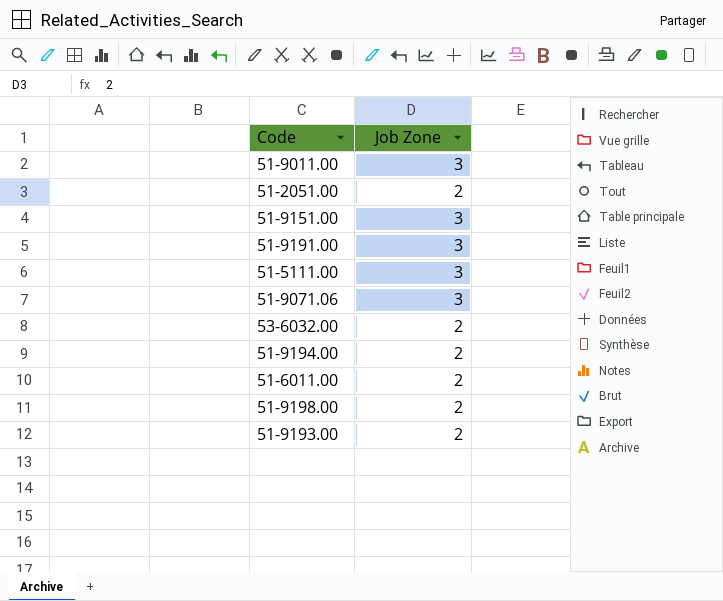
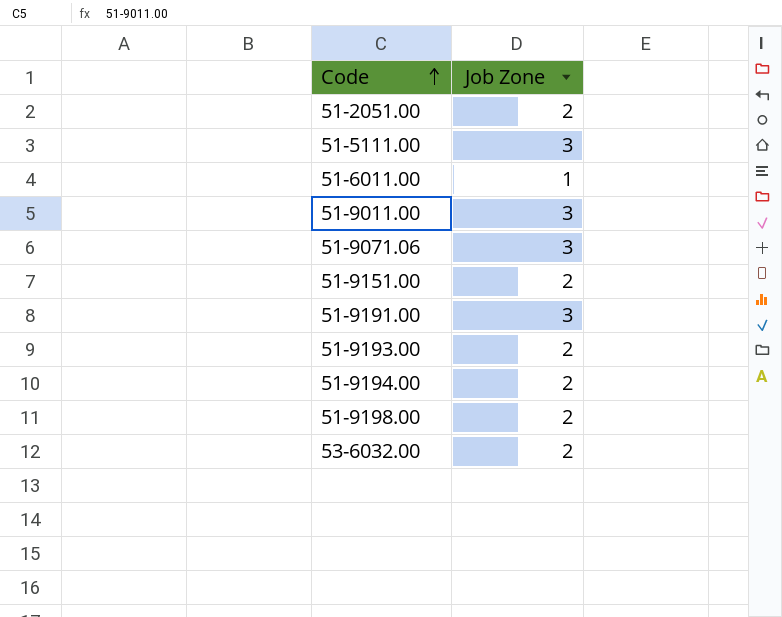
row order: none -> Code ascending
51-6011.00 | Job Zone: 2 -> 1
51-9151.00 | Job Zone: 3 -> 2

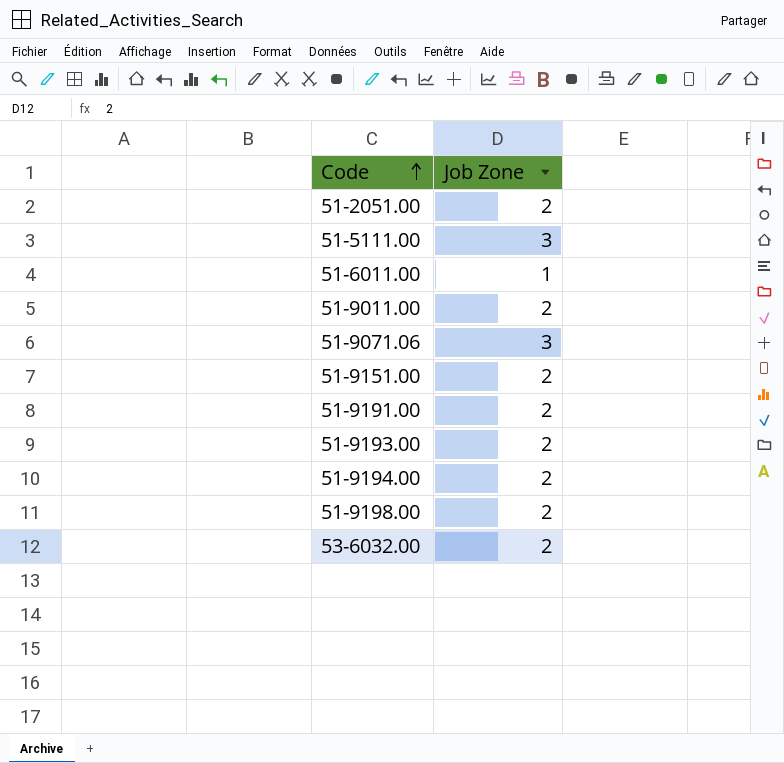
51-9011.00 | Job Zone: 3 -> 2
51-9191.00 | Job Zone: 3 -> 2

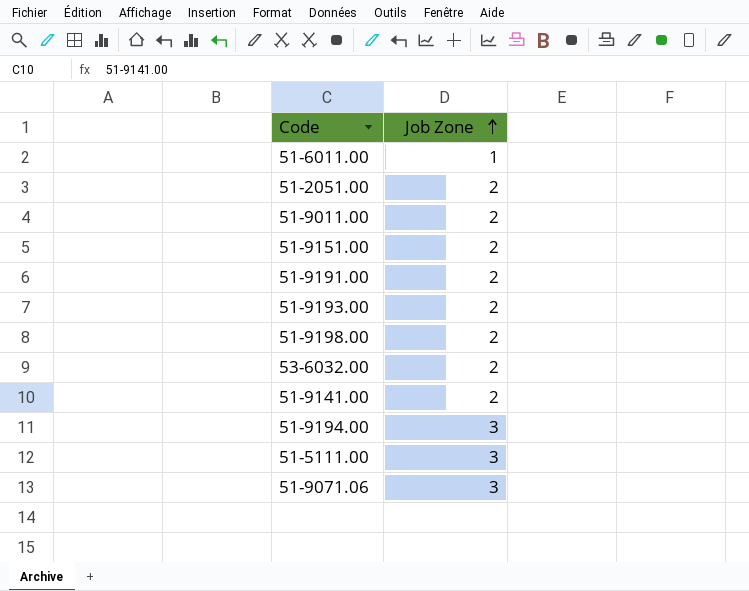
row order: Code ascending -> Job Zone ascending
row 51-9141.00: none -> 2
51-9194.00 | Job Zone: 2 -> 3

